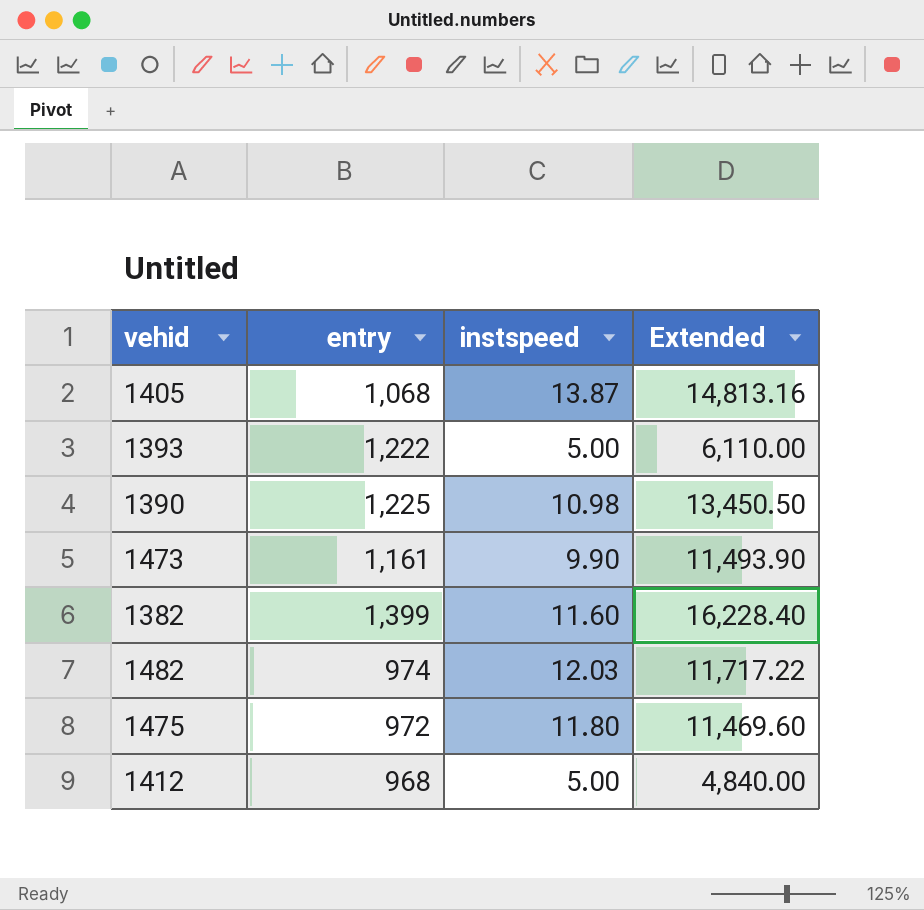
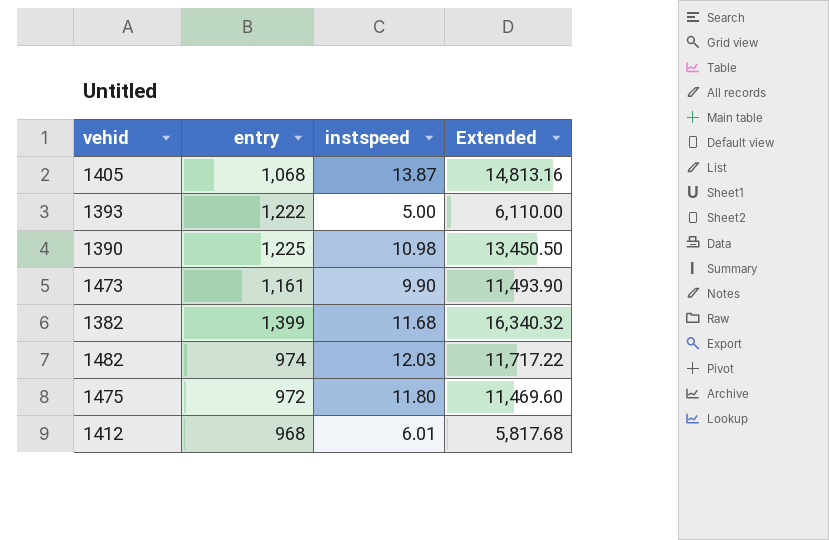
1382 | instspeed: 11.60 -> 11.68
1382 | Extended: 16,228.40 -> 16,340.32
1412 | instspeed: 5.00 -> 6.01
1412 | Extended: 4,840.00 -> 5,817.68

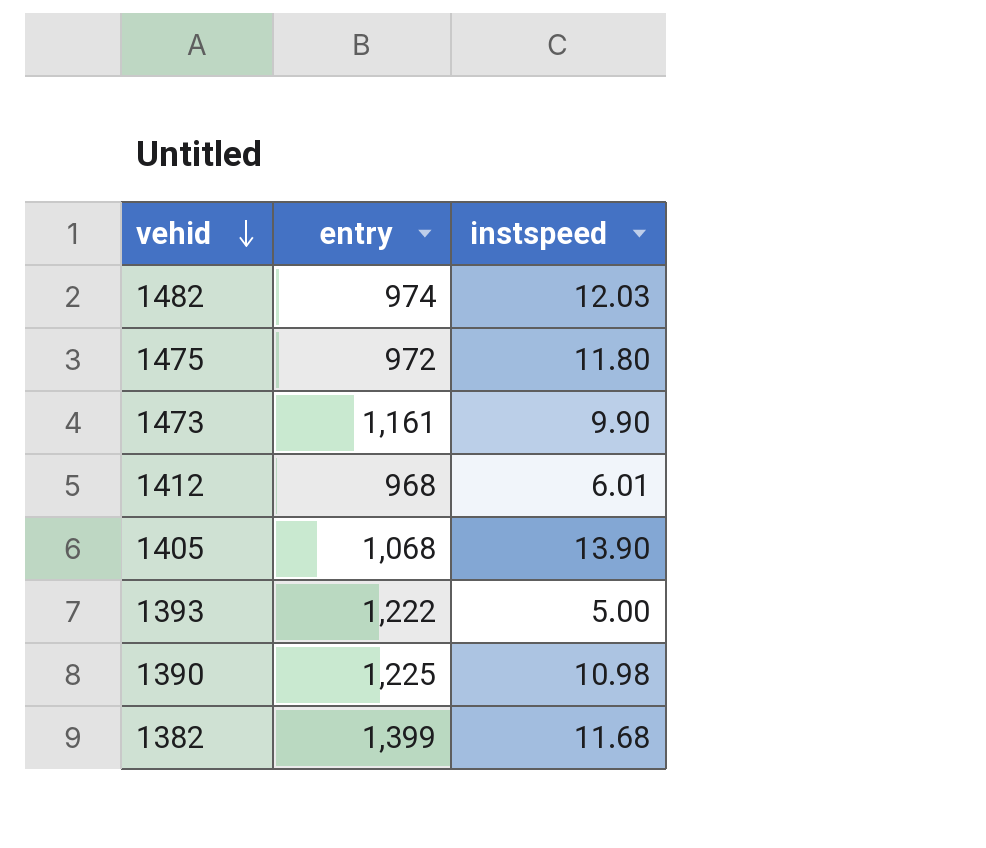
row order: none -> vehid descending
column Extended | formula: [entry] * [instspeed] -> none
1405 | instspeed: 13.87 -> 13.90

